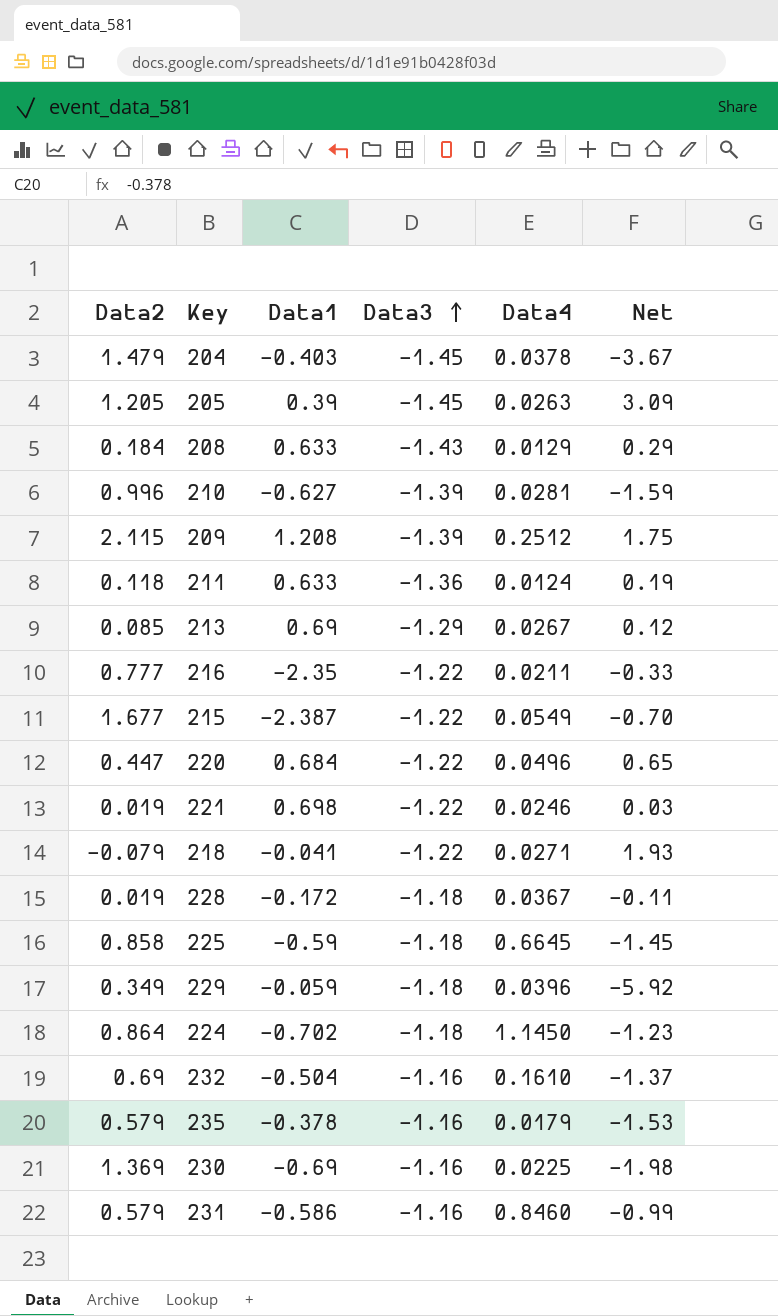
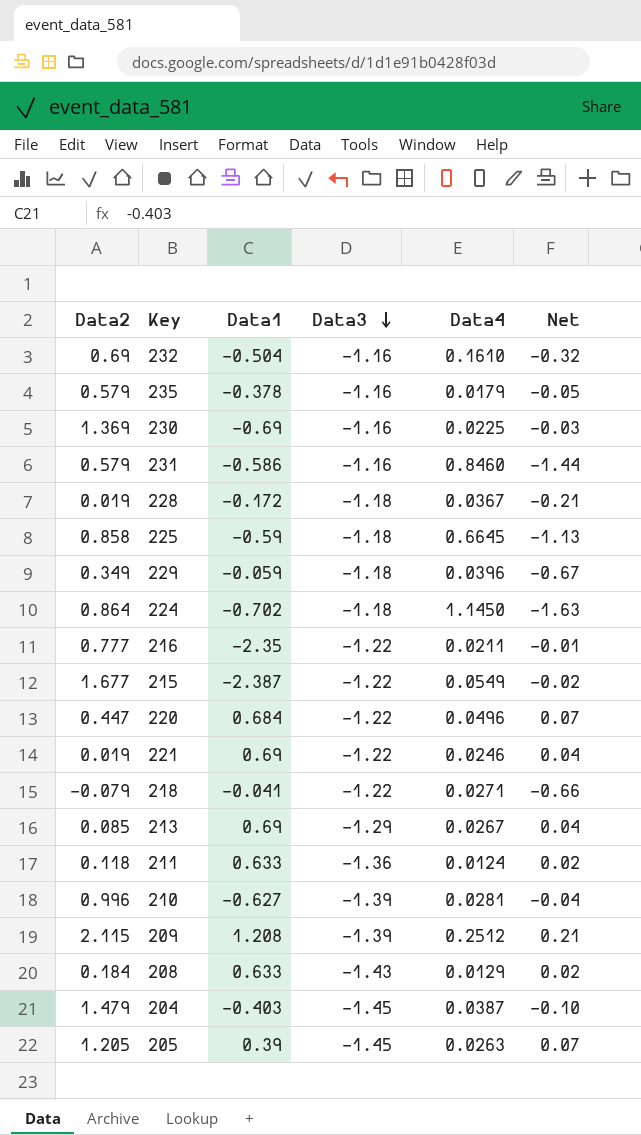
row order: Data3 ascending -> Data3 descending
column Net | formula: [Data2] / [Data1] -> [Data4] / [Data1]
221 | Data1: 0.698 -> 0.69
204 | Data4: 0.0378 -> 0.0387

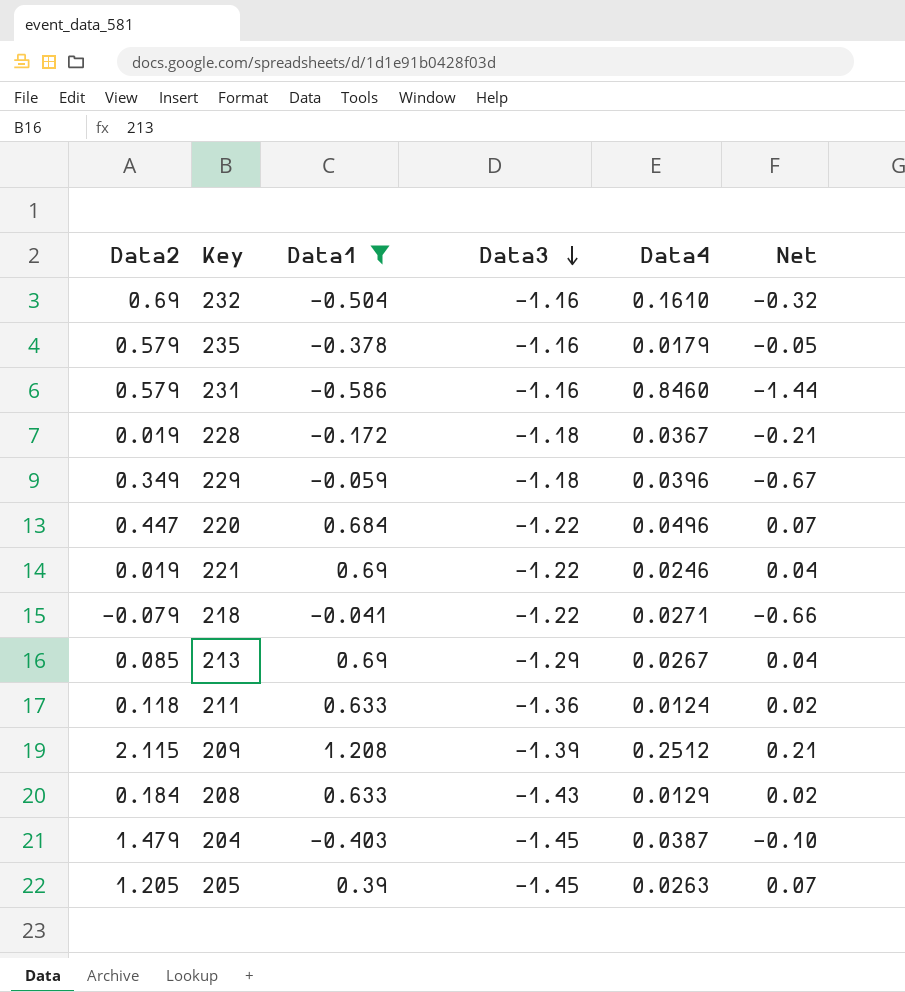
filter: none -> Data1 >= -0.586

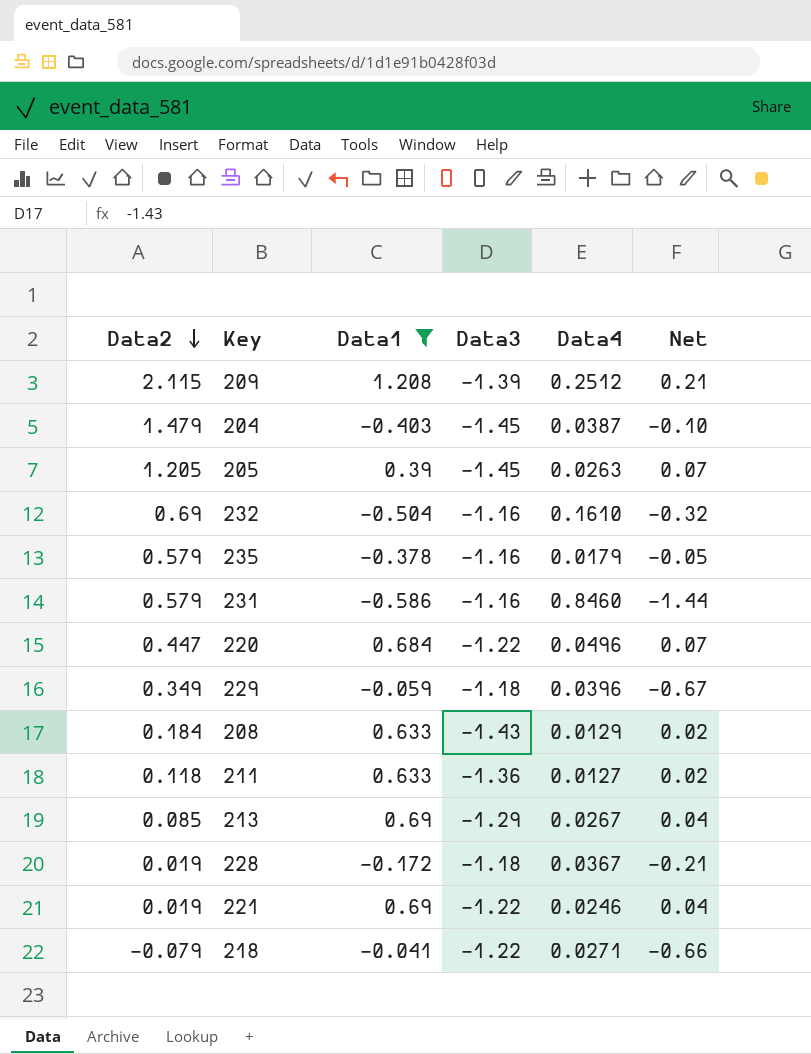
row order: Data3 descending -> Data2 descending
211 | Data4: 0.0124 -> 0.0127

